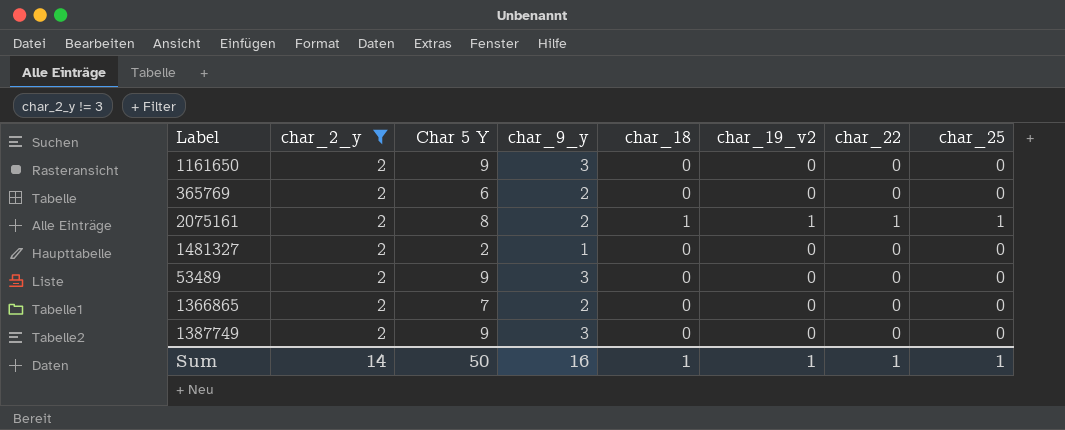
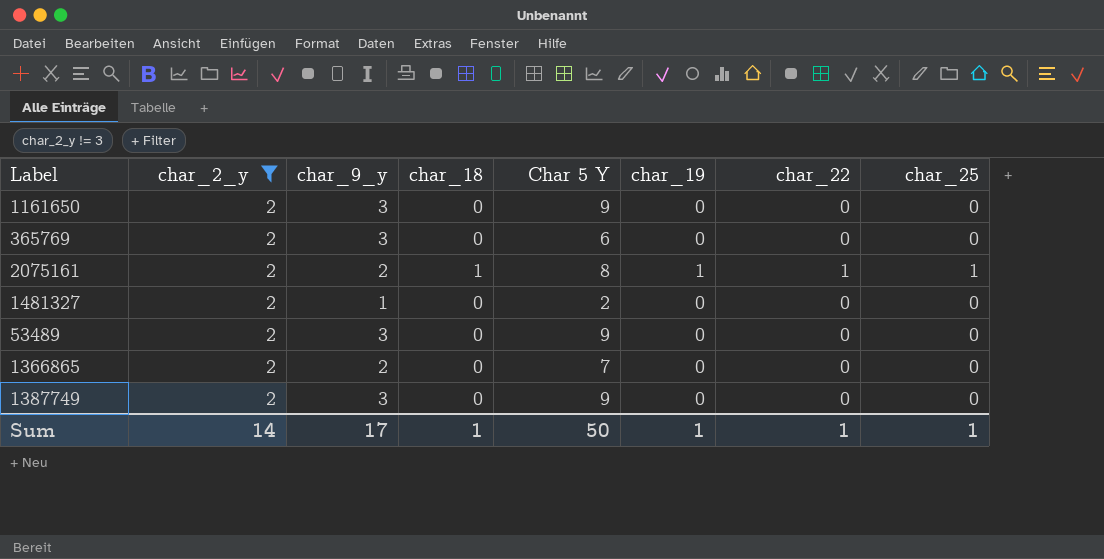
column Char 5 Y | position: 3 -> 5
column name: char_19_v2 -> char_19
365769 | char_9_y: 2 -> 3
Sum | char_9_y: 16 -> 17

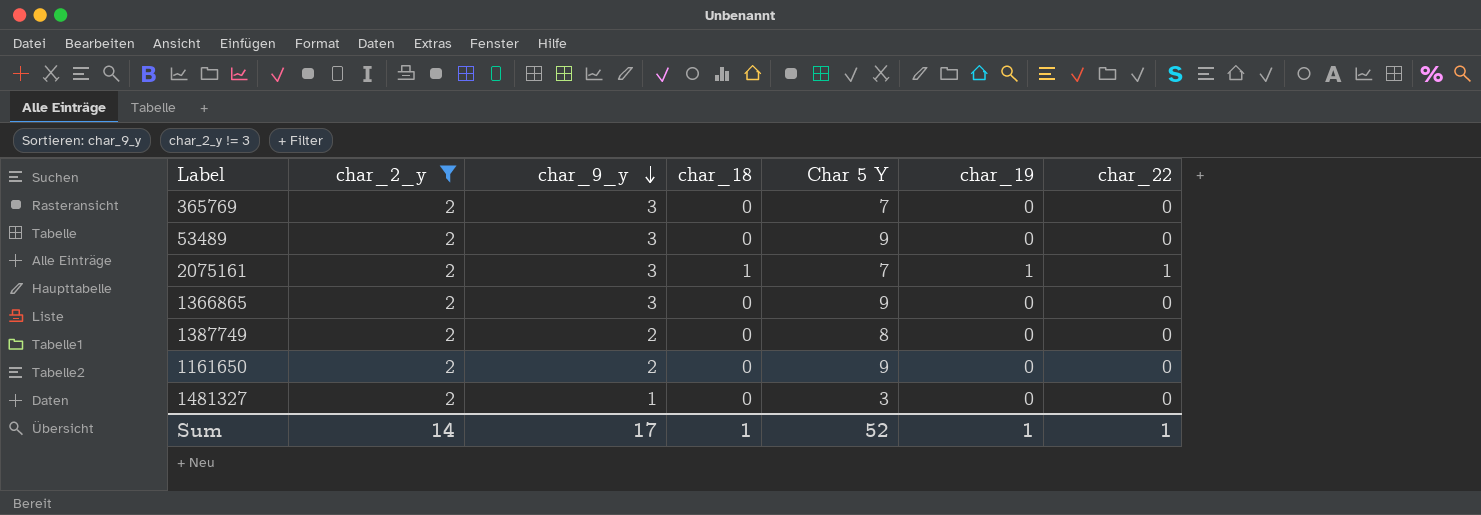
row order: none -> char_9_y descending
column char_25 | position: 8 -> none
365769 | Char 5 Y: 6 -> 7
2075161 | char_9_y: 2 -> 3
2075161 | Char 5 Y: 8 -> 7
1366865 | char_9_y: 2 -> 3
1366865 | Char 5 Y: 7 -> 9
1387749 | char_9_y: 3 -> 2
1387749 | Char 5 Y: 9 -> 8
1161650 | char_9_y: 3 -> 2
1481327 | Char 5 Y: 2 -> 3
Sum | Char 5 Y: 50 -> 52

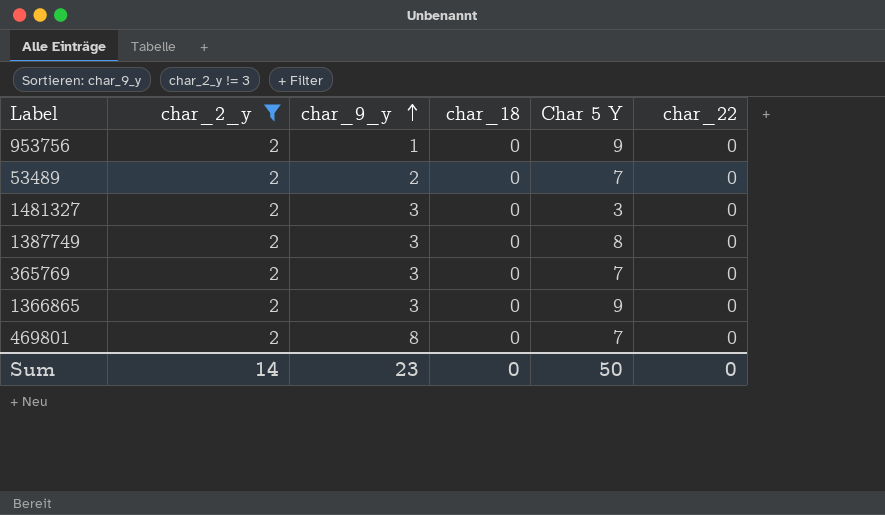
row order: char_9_y descending -> char_9_y ascending
column char_19 | position: 6 -> none
row 2075161: 2 | 3 | 1 | 7 | 1 | 1 -> none
row 1161650: 2 | 2 | 0 | 9 | 0 | 0 -> none
row 953756: none -> 2 | 1 | 0 | 9 | 0
53489 | char_9_y: 3 -> 2
53489 | Char 5 Y: 9 -> 7
1481327 | char_9_y: 1 -> 3
1387749 | char_9_y: 2 -> 3
row 469801: none -> 2 | 8 | 0 | 7 | 0
Sum | char_9_y: 17 -> 23
Sum | char_18: 1 -> 0
Sum | Char 5 Y: 52 -> 50
Sum | char_22: 1 -> 0

